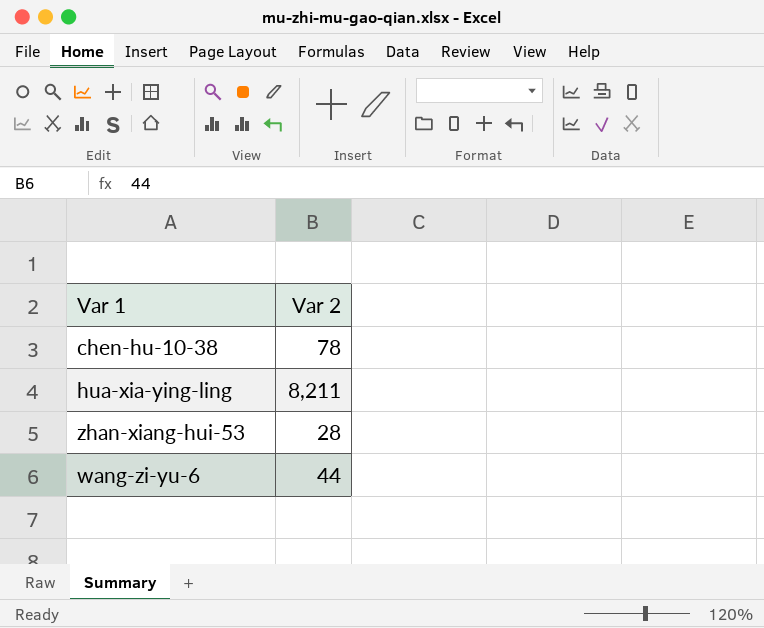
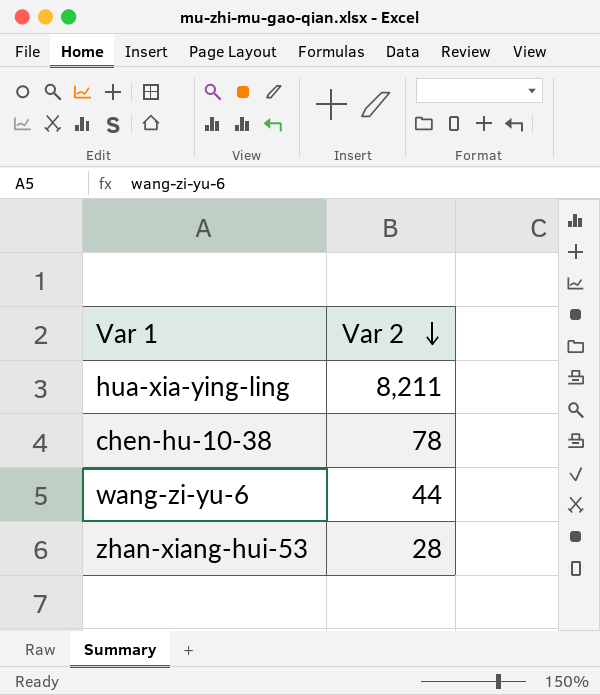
row order: none -> Var 2 descending

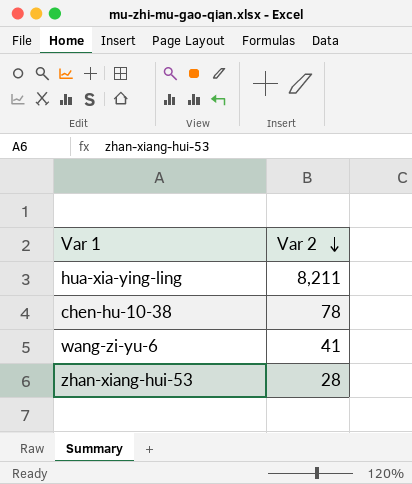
wang-zi-yu-6 | Var 2: 44 -> 41

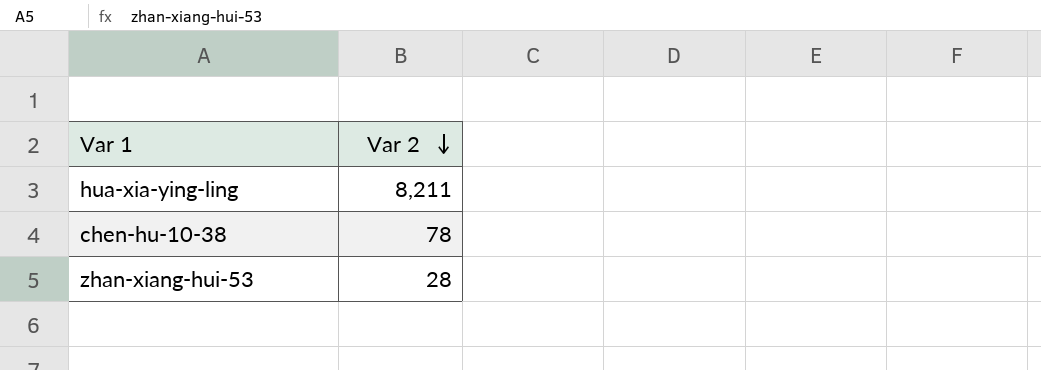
row wang-zi-yu-6: 41 -> none

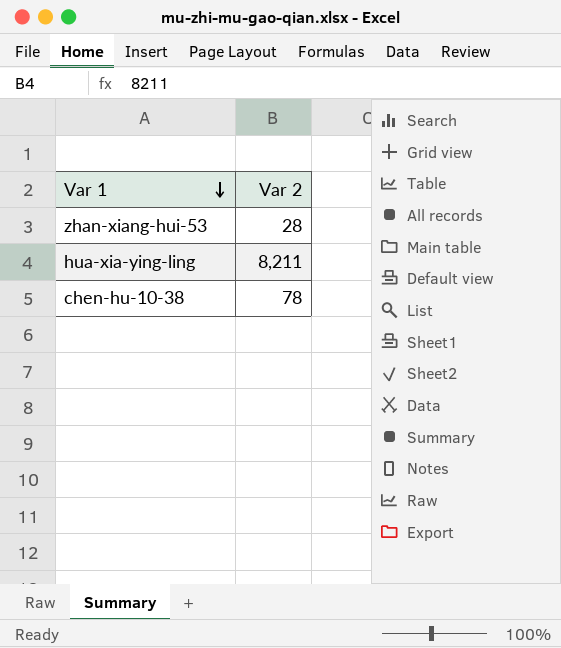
row order: Var 2 descending -> Var 1 descending

